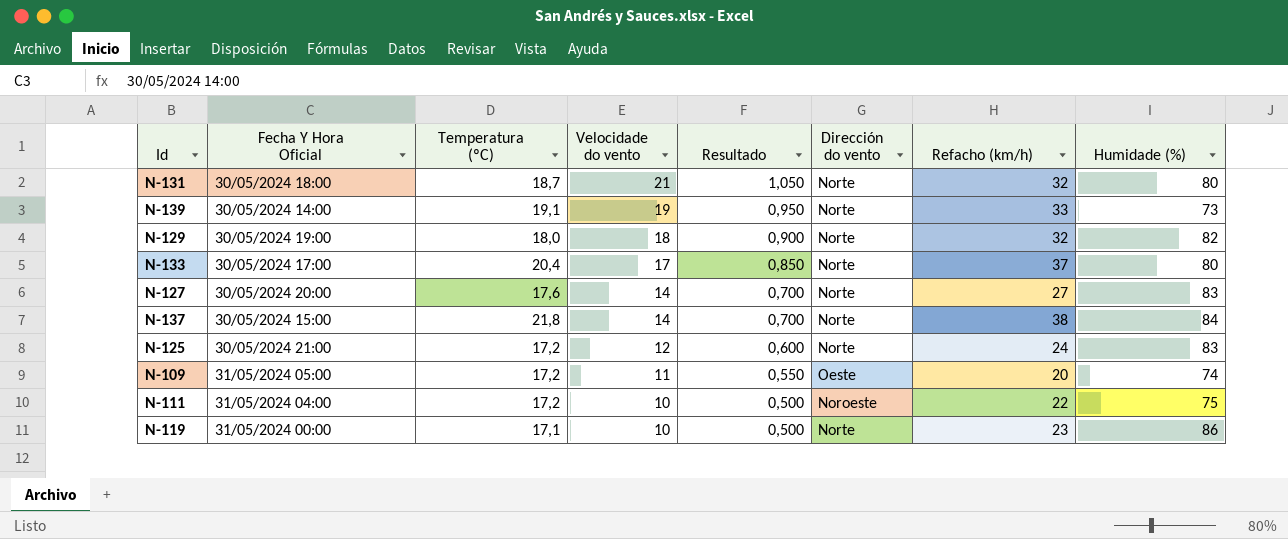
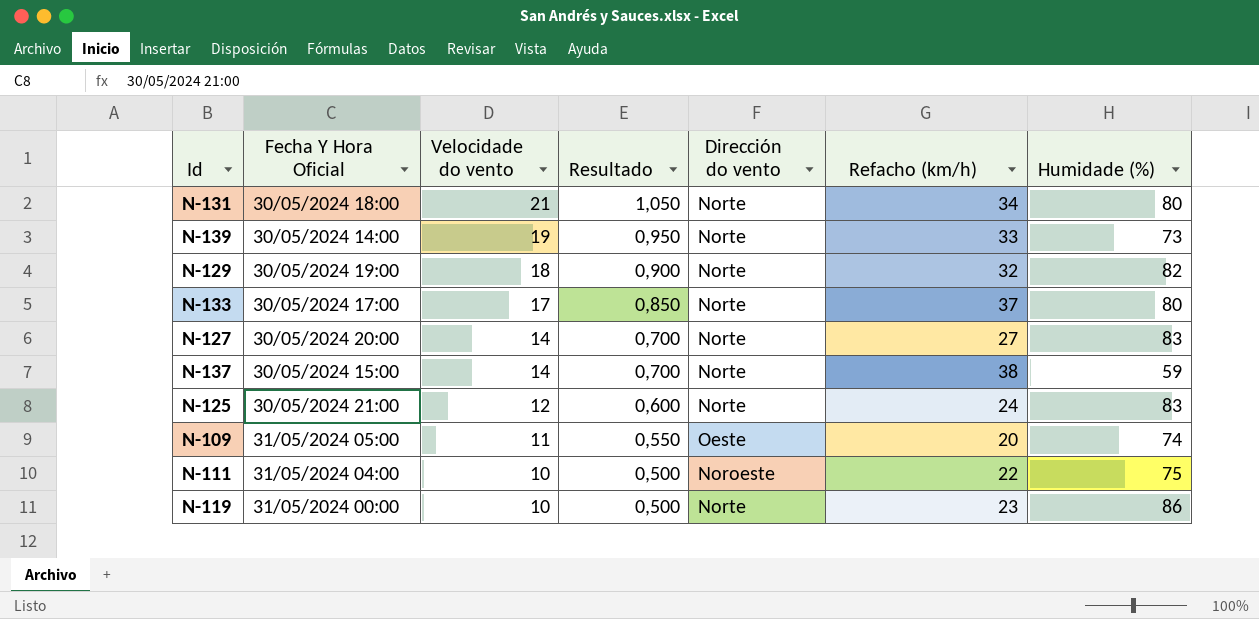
column Temperatura (ºC) | position: 3 -> none
N-131 | Refacho (km/h): 32 -> 34
N-137 | Humidade (%): 84 -> 59

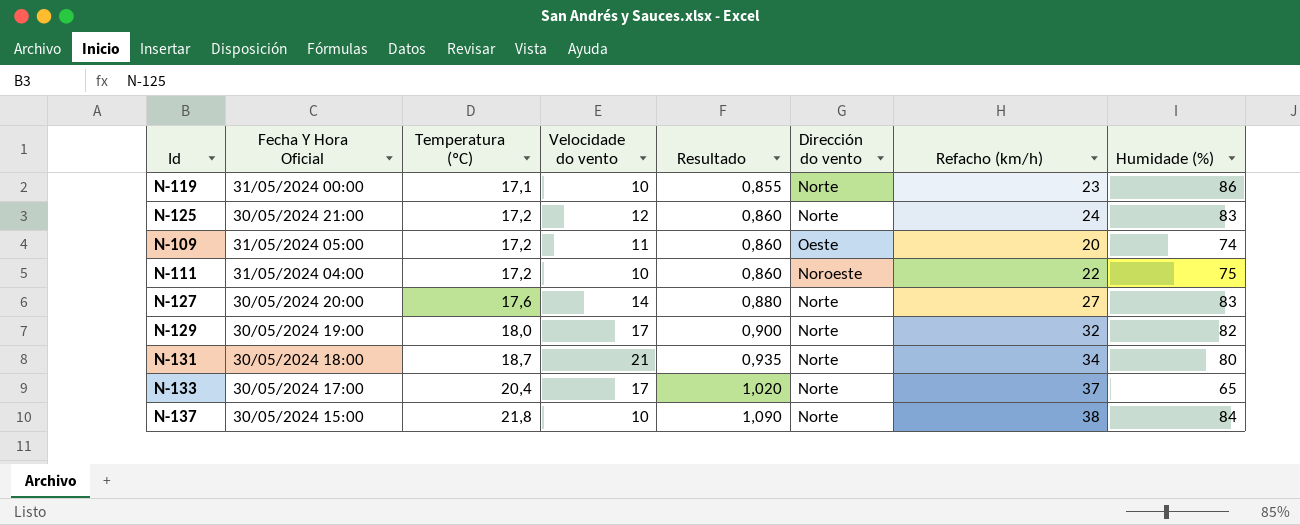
row order: Velocidade do vento descending -> Temperatura (ºC) ascending
column Temperatura (ºC) | position: none -> 3
column Resultado | formula: [Velocidade do vento] * 0,05 -> [Temperatura (ºC)] * 0,05
row N-139: 30/05/2024 14:00 | 19 | 0,950 | Norte | 33 | 73 -> none
N-129 | Velocidade do vento: 18 -> 17
N-133 | Humidade (%): 80 -> 65
N-137 | Velocidade do vento: 14 -> 10
N-137 | Humidade (%): 59 -> 84

